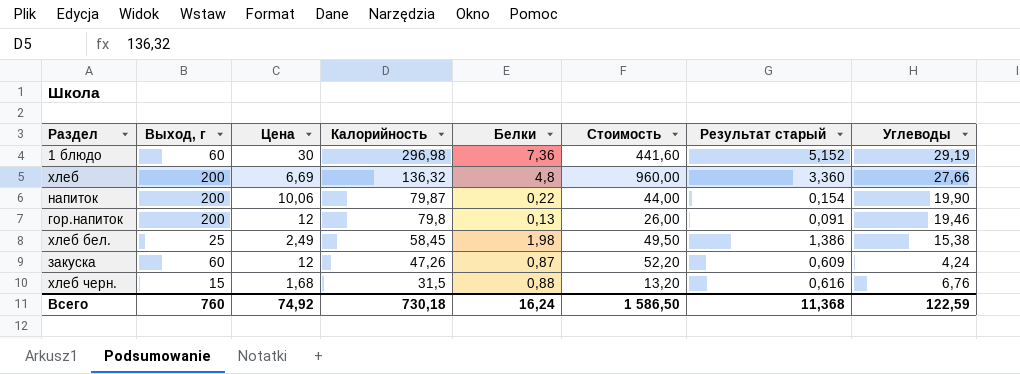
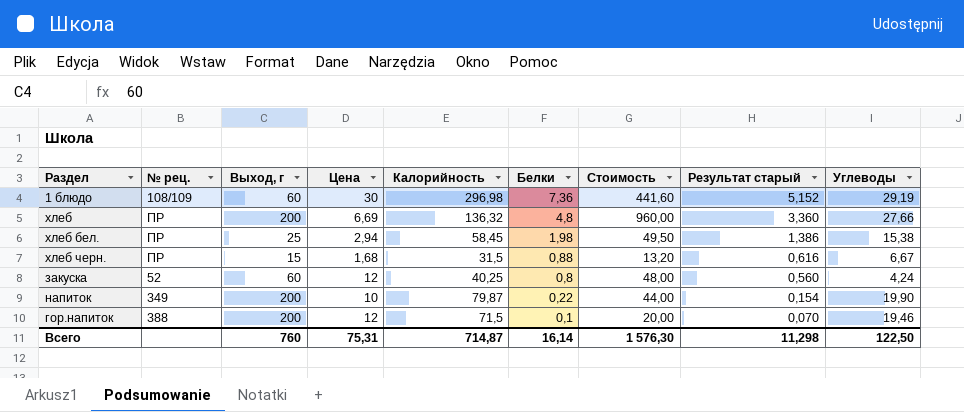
row order: Калорийность descending -> Белки descending
column № рец. | position: none -> 2
хлеб бел. | Цена: 2,49 -> 2,94
хлеб черн. | Углеводы: 6,76 -> 6,67
закуска | Калорийность: 47,26 -> 40,25
закуска | Белки: 0,87 -> 0,8
закуска | Стоимость: 52,20 -> 48,00
закуска | Результат старый: 0,609 -> 0,560
напиток | Цена: 10,06 -> 10
гор.напиток | Калорийность: 79,8 -> 71,5
гор.напиток | Белки: 0,13 -> 0,1
гор.напиток | Стоимость: 26,00 -> 20,00
гор.напиток | Результат старый: 0,091 -> 0,070
Всего | Цена: 74,92 -> 75,31
Всего | Калорийность: 730,18 -> 714,87
Всего | Белки: 16,24 -> 16,14
Всего | Стоимость: 1 586,50 -> 1 576,30
Всего | Результат старый: 11,368 -> 11,298
Всего | Углеводы: 122,59 -> 122,50

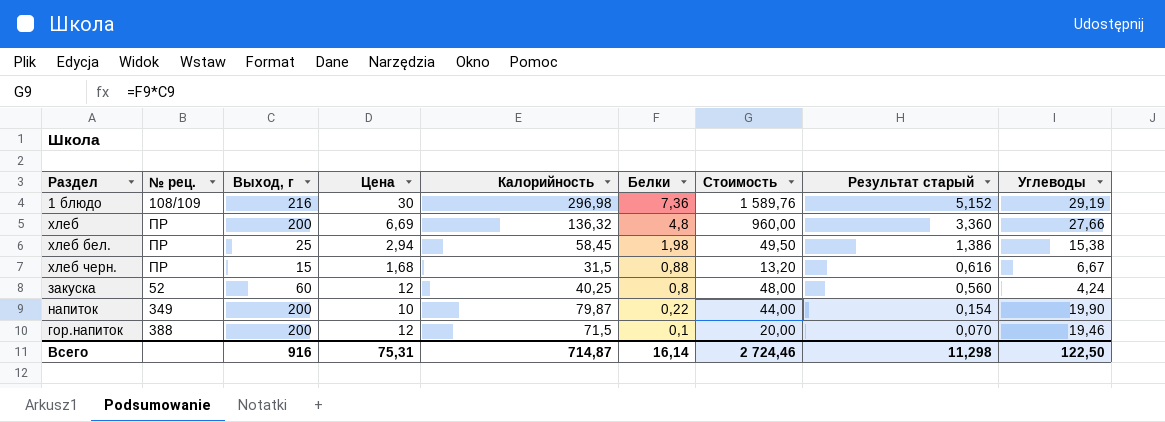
1 блюдо | Выход, г: 60 -> 216
1 блюдо | Стоимость: 441,60 -> 1 589,76
Всего | Выход, г: 760 -> 916
Всего | Стоимость: 1 576,30 -> 2 724,46

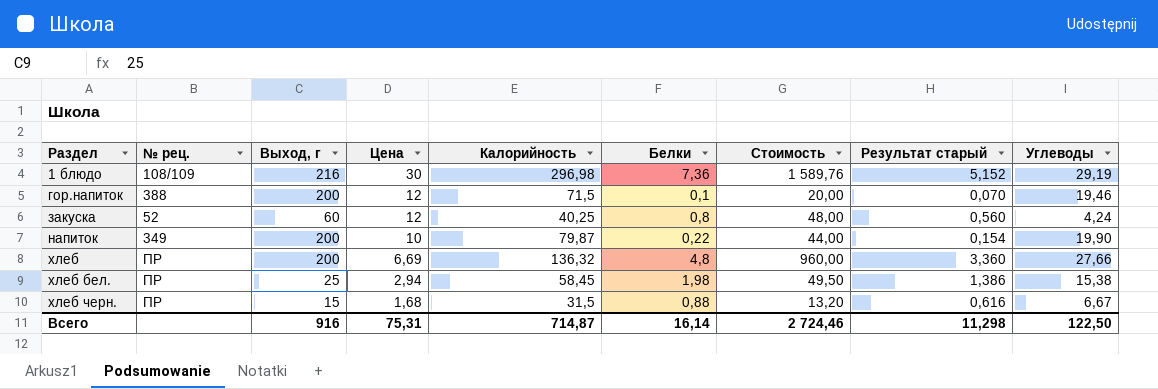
row order: Белки descending -> Раздел ascending

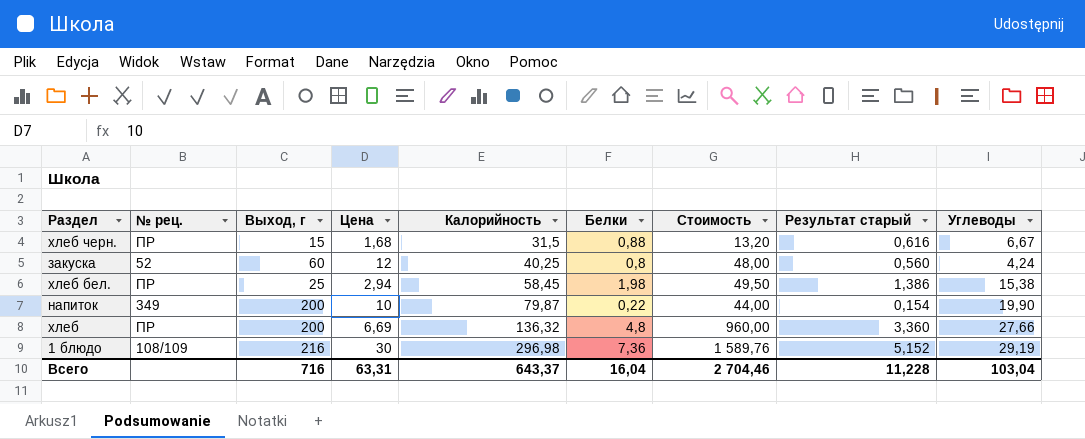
row order: Раздел ascending -> Калорийность ascending
row гор.напиток: 388 | 200 | 12 | 71,5 | 0,1 | 20,00 | 0,070 | 19,46 -> none
Всего | Выход, г: 916 -> 716
Всего | Цена: 75,31 -> 63,31
Всего | Калорийность: 714,87 -> 643,37
Всего | Белки: 16,14 -> 16,04
Всего | Стоимость: 2 724,46 -> 2 704,46
Всего | Результат старый: 11,298 -> 11,228
Всего | Углеводы: 122,50 -> 103,04

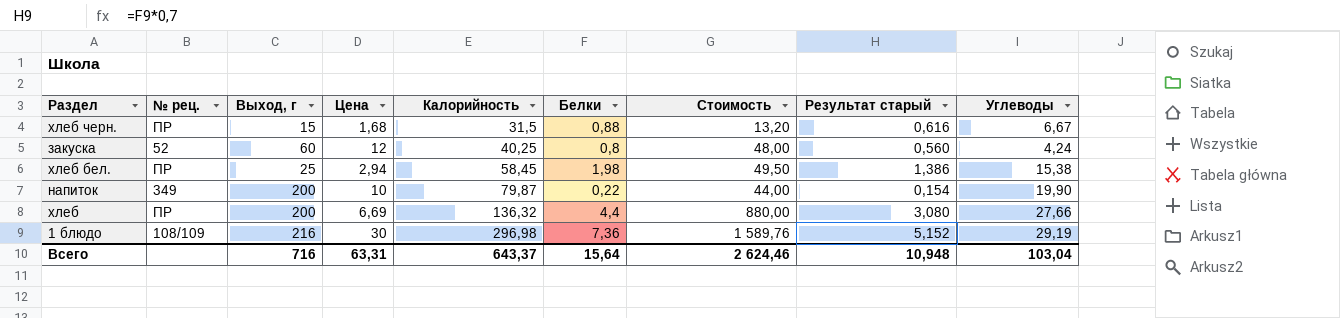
хлеб | Белки: 4,8 -> 4,4
хлеб | Стоимость: 960,00 -> 880,00
хлеб | Результат старый: 3,360 -> 3,080
Всего | Белки: 16,04 -> 15,64
Всего | Стоимость: 2 704,46 -> 2 624,46
Всего | Результат старый: 11,228 -> 10,948

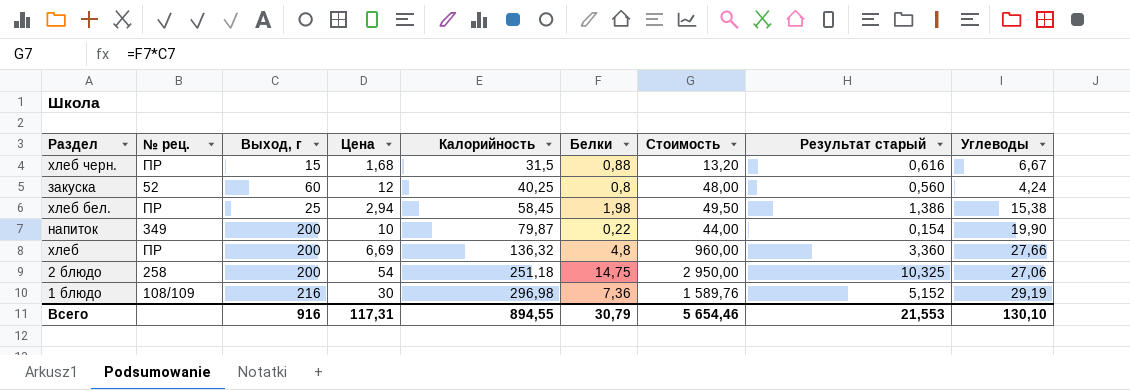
хлеб | Белки: 4,4 -> 4,8
хлеб | Стоимость: 880,00 -> 960,00
хлеб | Результат старый: 3,080 -> 3,360
row 2 блюдо: none -> 258 | 200 | 54 | 251,18 | 14,75 | 2 950,00 | 10,325 | 27,06
Всего | Выход, г: 716 -> 916
Всего | Цена: 63,31 -> 117,31
Всего | Калорийность: 643,37 -> 894,55
Всего | Белки: 15,64 -> 30,79
Всего | Стоимость: 2 624,46 -> 5 654,46
Всего | Результат старый: 10,948 -> 21,553
Всего | Углеводы: 103,04 -> 130,10

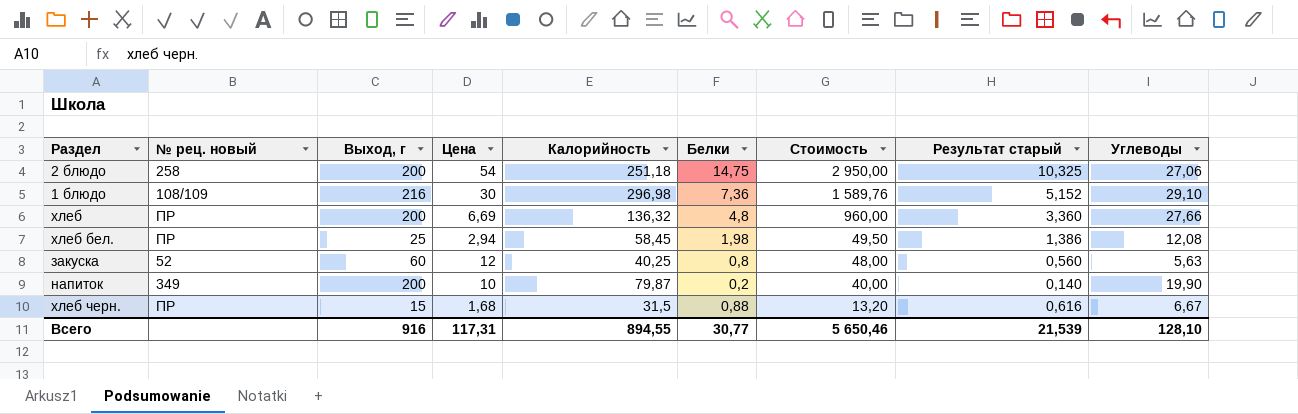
row order: Калорийность ascending -> Стоимость descending
column name: № рец. -> № рец. новый
1 блюдо | Углеводы: 29,19 -> 29,10
хлеб бел. | Углеводы: 15,38 -> 12,08
закуска | Углеводы: 4,24 -> 5,63
напиток | Белки: 0,22 -> 0,2
напиток | Стоимость: 44,00 -> 40,00
напиток | Результат старый: 0,154 -> 0,140
Всего | Белки: 30,79 -> 30,77
Всего | Стоимость: 5 654,46 -> 5 650,46
Всего | Результат старый: 21,553 -> 21,539
Всего | Углеводы: 130,10 -> 128,10

